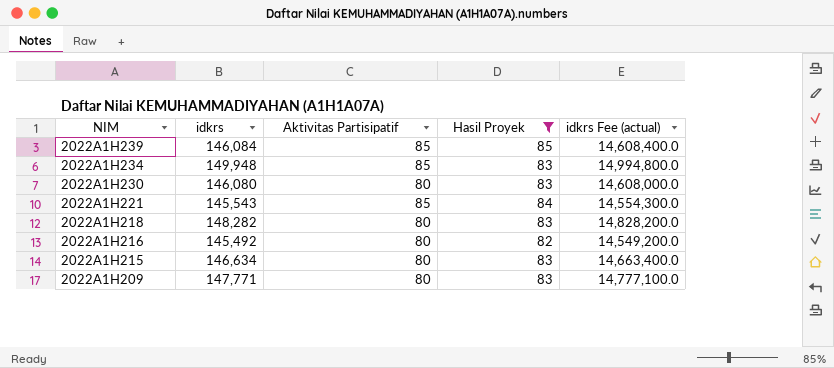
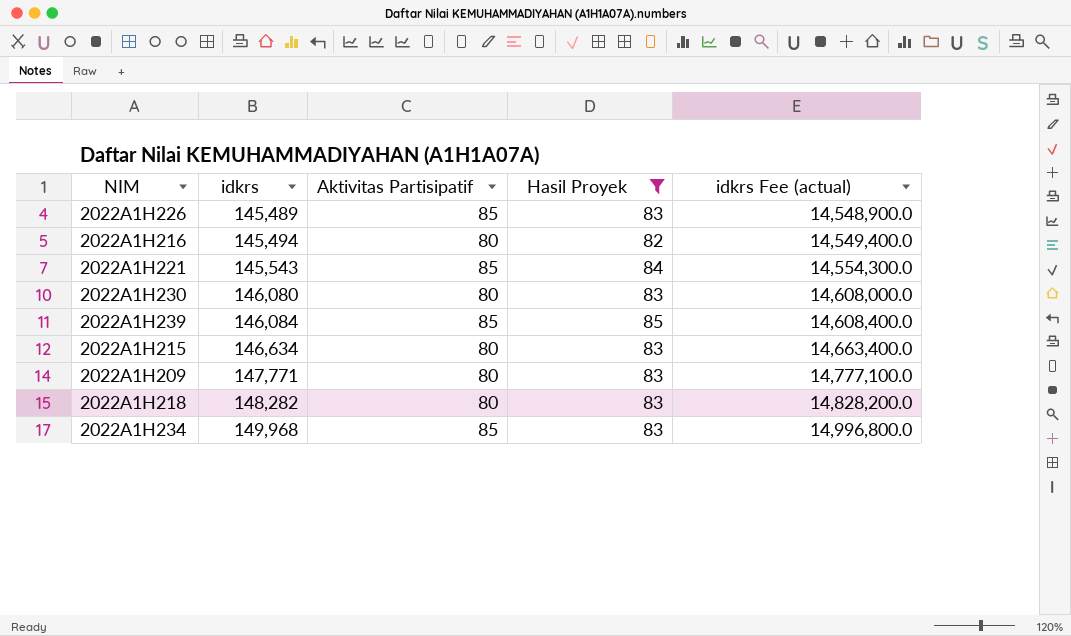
row order: NIM descending -> idkrs ascending
row 2022A1H226: none -> 145,489 | 85 | 83 | 14,548,900.0
2022A1H216 | idkrs: 145,492 -> 145,494
2022A1H216 | idkrs Fee (actual): 14,549,200.0 -> 14,549,400.0
2022A1H234 | idkrs: 149,948 -> 149,968
2022A1H234 | idkrs Fee (actual): 14,994,800.0 -> 14,996,800.0

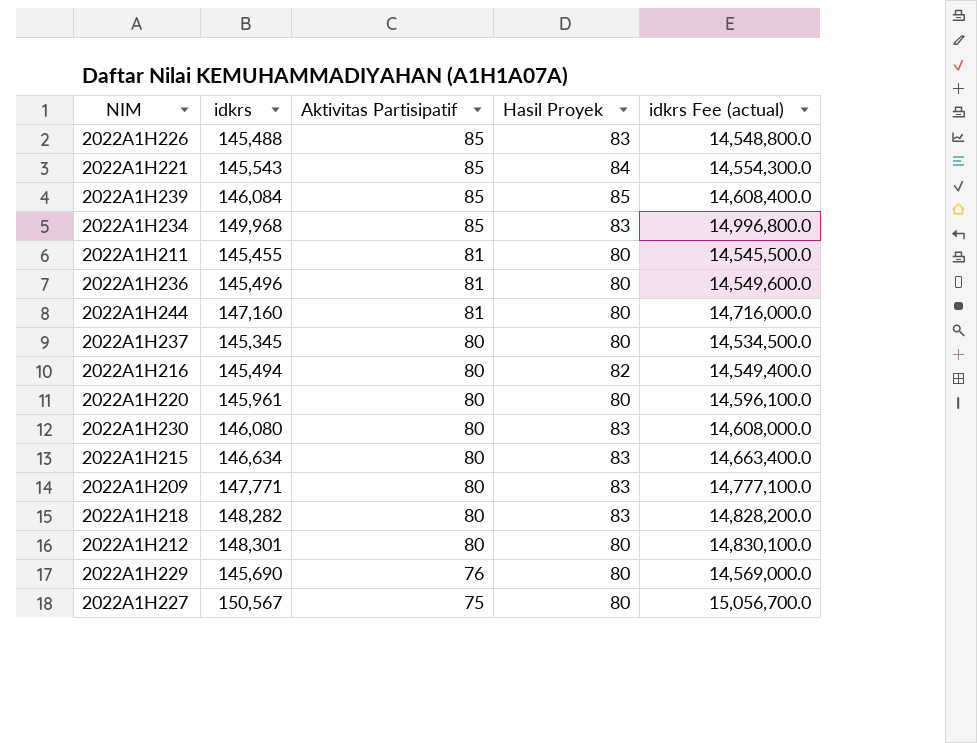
filter: Hasil Proyek != 80 -> none
row order: idkrs ascending -> Aktivitas Partisipatif descending
2022A1H226 | idkrs: 145,489 -> 145,488
2022A1H226 | idkrs Fee (actual): 14,548,900.0 -> 14,548,800.0

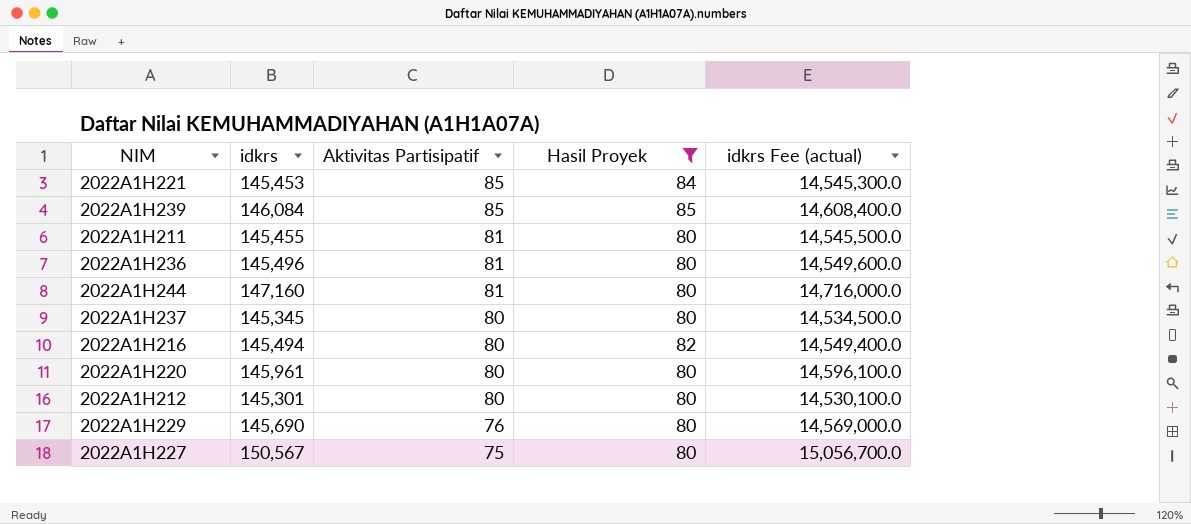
filter: none -> Hasil Proyek != 83
2022A1H221 | idkrs: 145,543 -> 145,453
2022A1H221 | idkrs Fee (actual): 14,554,300.0 -> 14,545,300.0
2022A1H212 | idkrs: 148,301 -> 145,301
2022A1H212 | idkrs Fee (actual): 14,830,100.0 -> 14,530,100.0

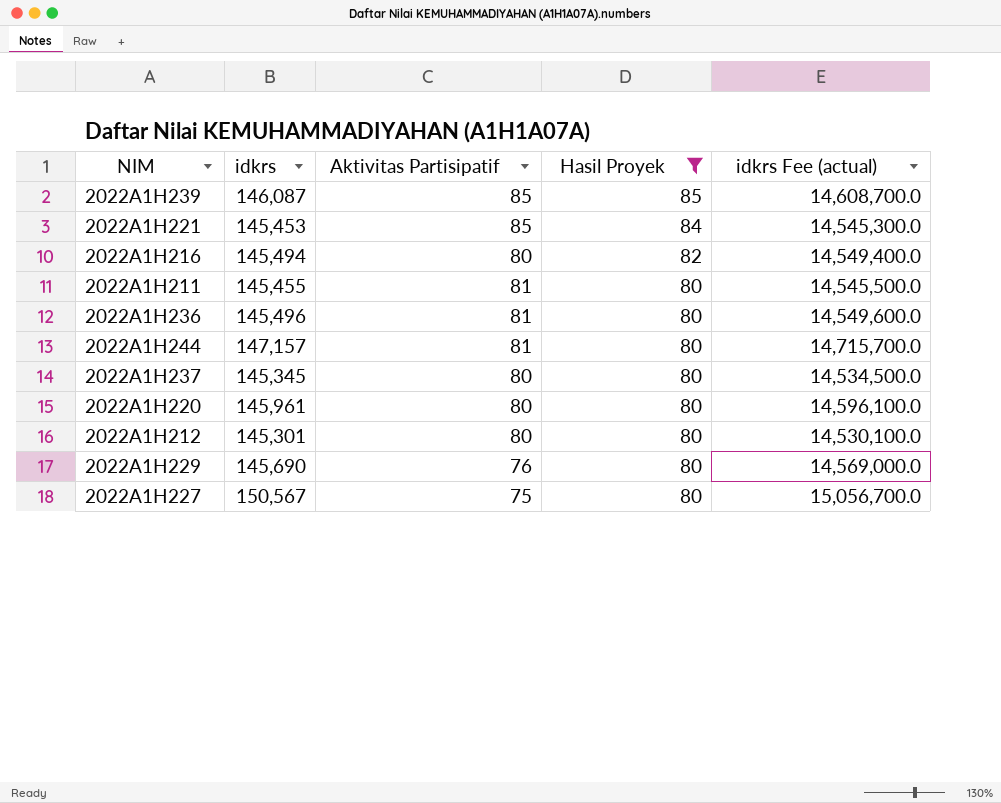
row order: Aktivitas Partisipatif descending -> Hasil Proyek descending
2022A1H239 | idkrs: 146,084 -> 146,087
2022A1H239 | idkrs Fee (actual): 14,608,400.0 -> 14,608,700.0
2022A1H244 | idkrs: 147,160 -> 147,157
2022A1H244 | idkrs Fee (actual): 14,716,000.0 -> 14,715,700.0

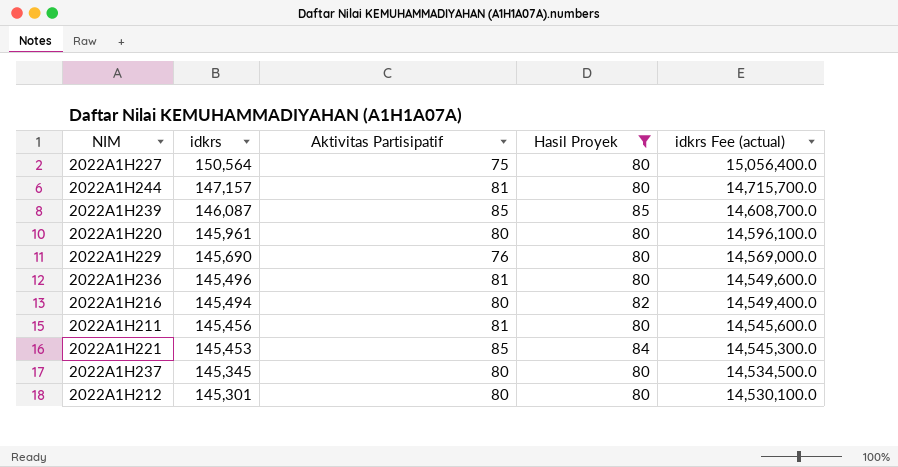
row order: Hasil Proyek descending -> idkrs descending
2022A1H227 | idkrs: 150,567 -> 150,564
2022A1H227 | idkrs Fee (actual): 15,056,700.0 -> 15,056,400.0
2022A1H211 | idkrs: 145,455 -> 145,456
2022A1H211 | idkrs Fee (actual): 14,545,500.0 -> 14,545,600.0

